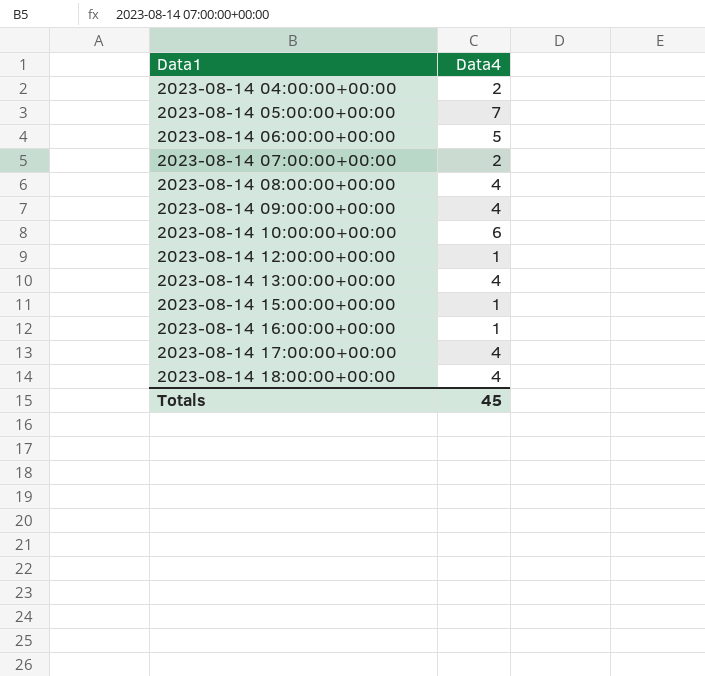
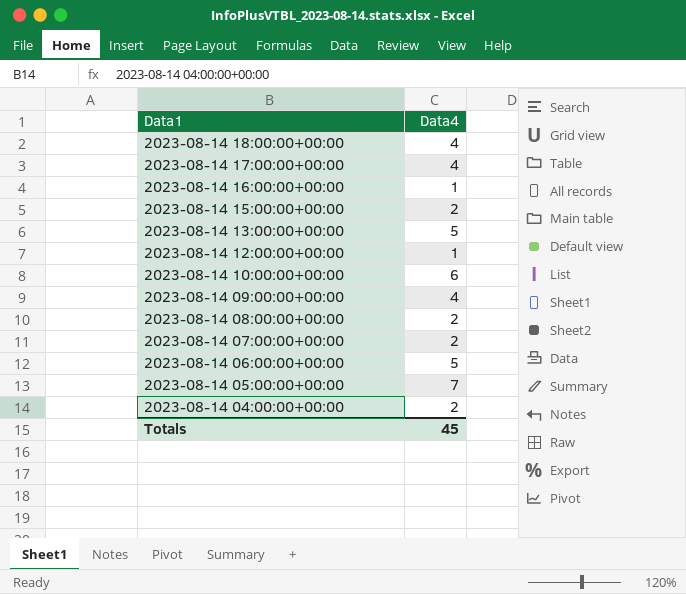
row order: Data1 ascending -> Data1 descending
2023-08-14 15:00:00+00:00 | Data4: 1 -> 2
2023-08-14 13:00:00+00:00 | Data4: 4 -> 5
2023-08-14 08:00:00+00:00 | Data4: 4 -> 2

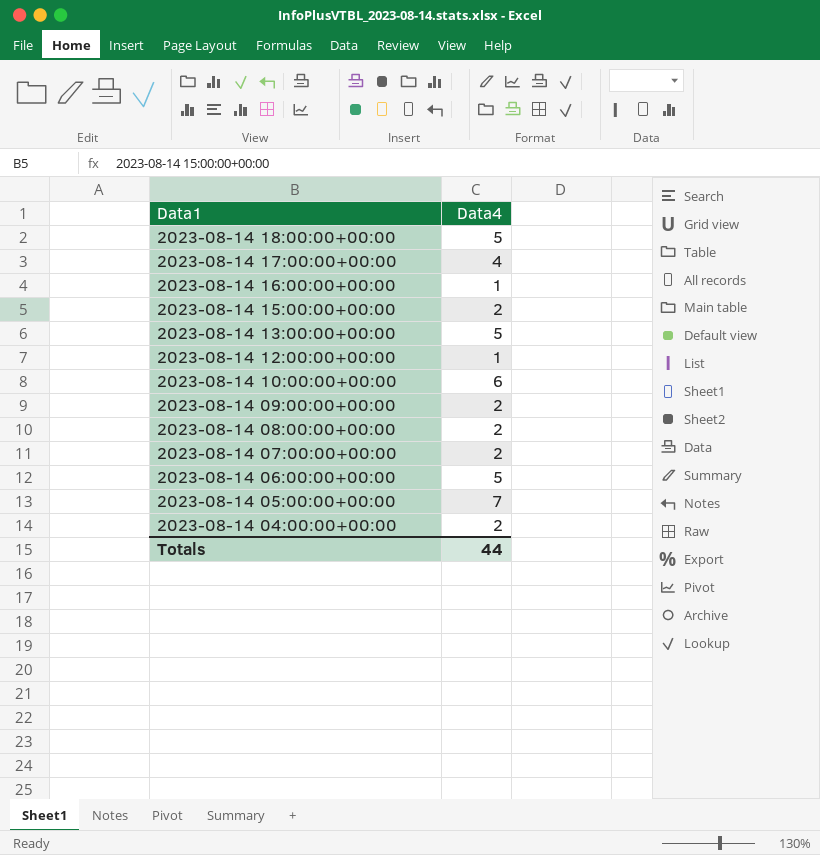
2023-08-14 18:00:00+00:00 | Data4: 4 -> 5
2023-08-14 09:00:00+00:00 | Data4: 4 -> 2
Totals | Data4: 45 -> 44

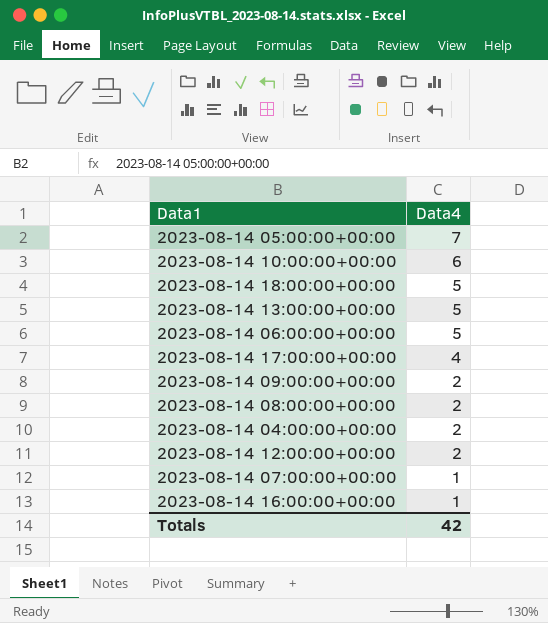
row order: Data1 descending -> Data4 descending
row 2023-08-14 15:00:00+00:00: 2 -> none
2023-08-14 12:00:00+00:00 | Data4: 1 -> 2
2023-08-14 07:00:00+00:00 | Data4: 2 -> 1
Totals | Data4: 44 -> 42

